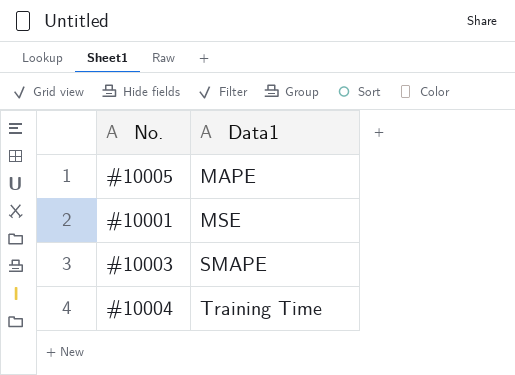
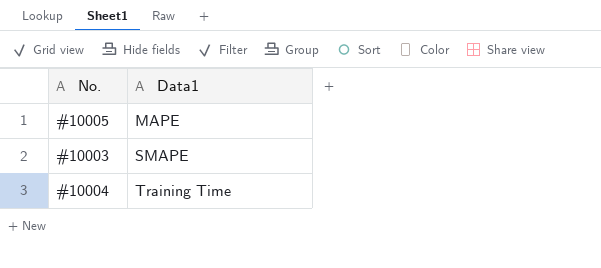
row #10001: MSE -> none

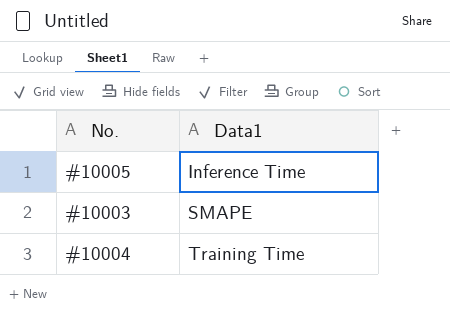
#10005 | Data1: MAPE -> Inference Time

